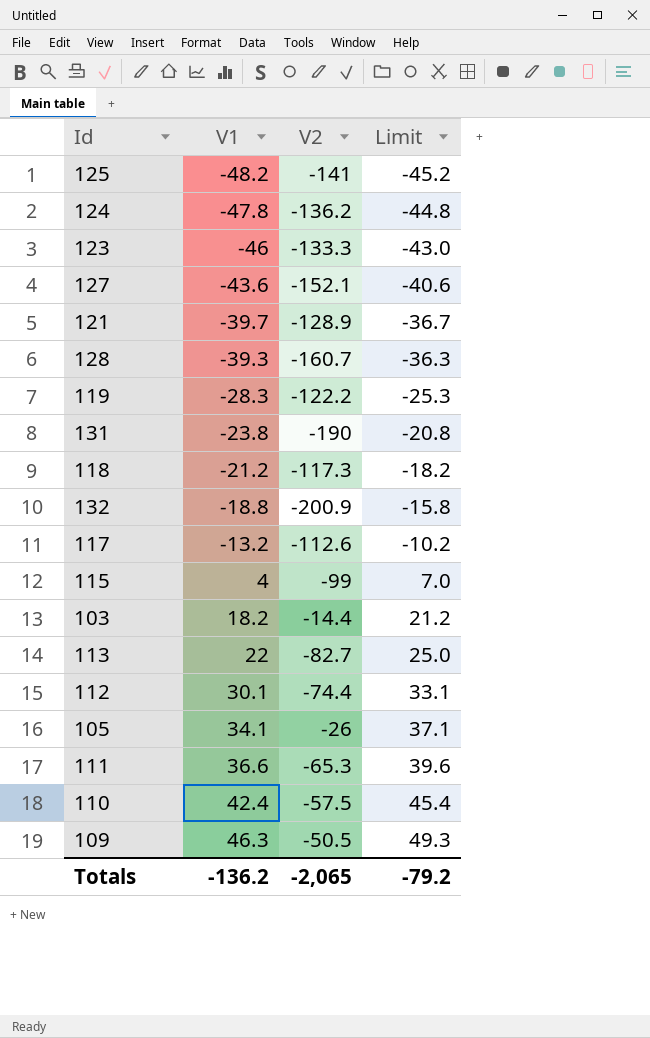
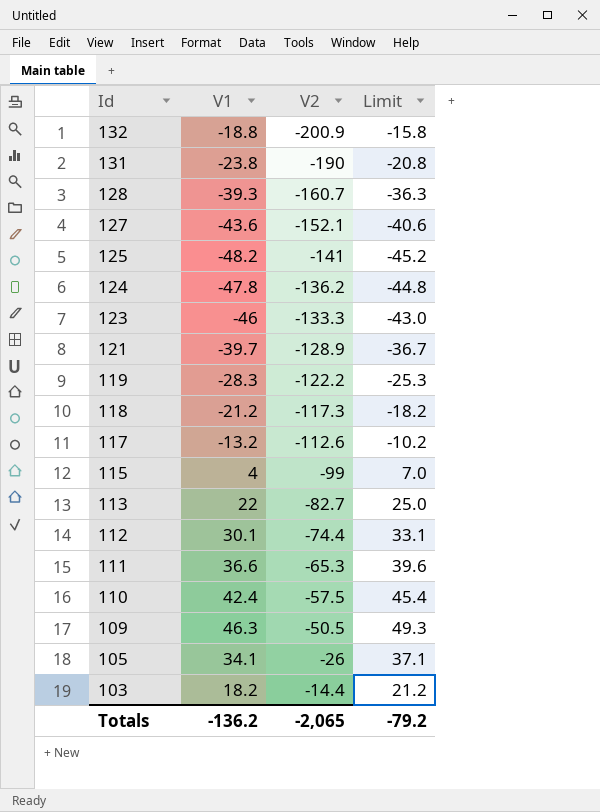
row order: V1 ascending -> Id descending

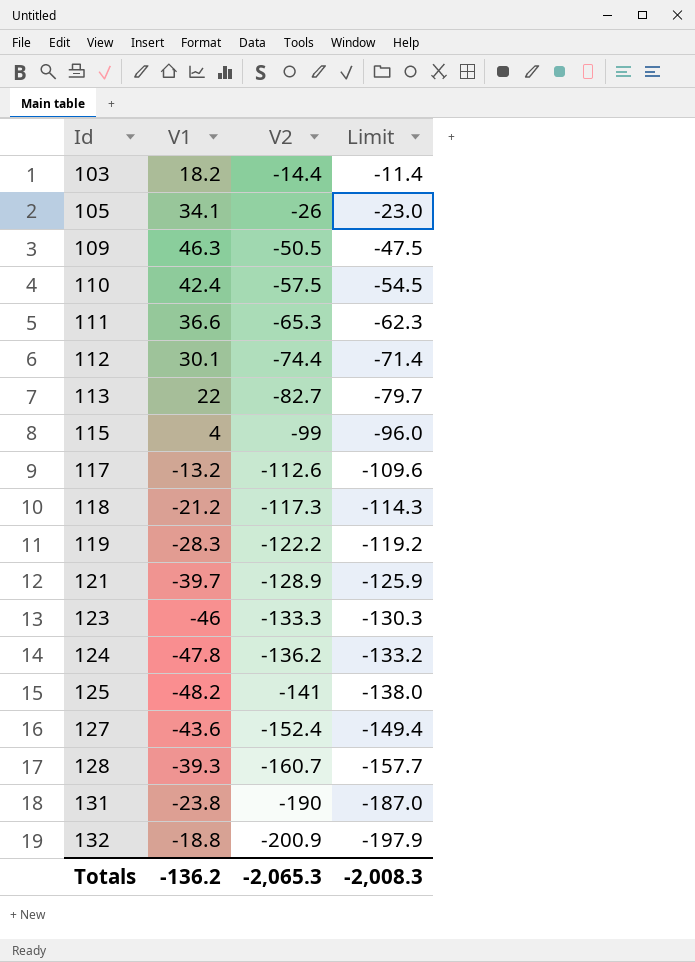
row order: Id descending -> Id ascending
column Limit | formula: [V1] + 3 -> [V2] + 3
127 | V2: -152.1 -> -152.4
Totals | V2: -2,065 -> -2,065.3
Totals | Limit: -79.2 -> -2,008.3

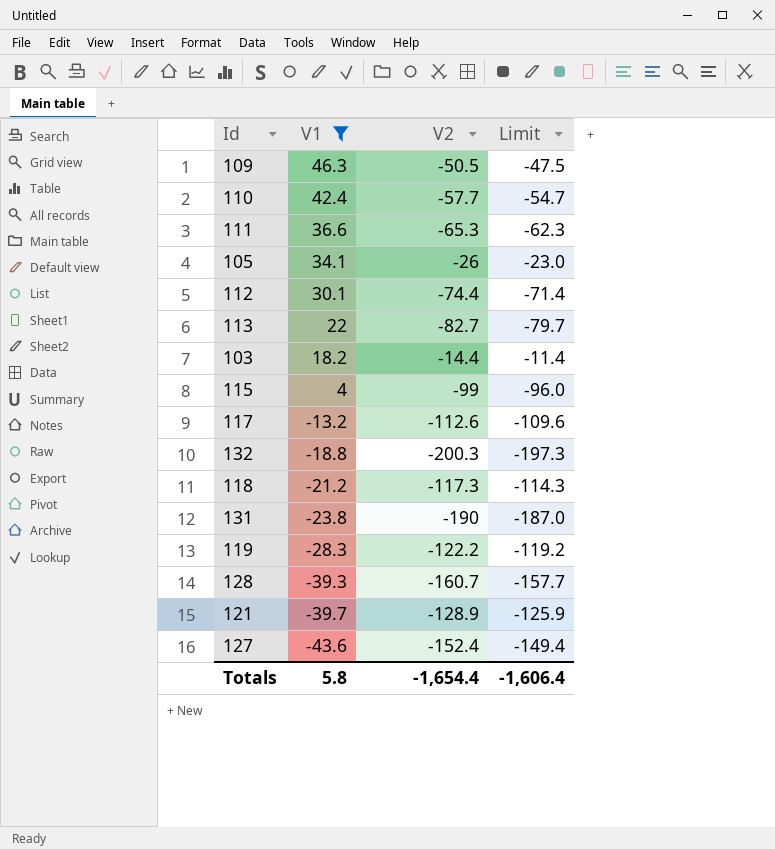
filter: none -> V1 >= -43.6
row order: Id ascending -> V1 descending
110 | V2: -57.5 -> -57.7
110 | Limit: -54.5 -> -54.7
132 | V2: -200.9 -> -200.3
132 | Limit: -197.9 -> -197.3
Totals | V1: -136.2 -> 5.8
Totals | V2: -2,065.3 -> -1,654.4
Totals | Limit: -2,008.3 -> -1,606.4

